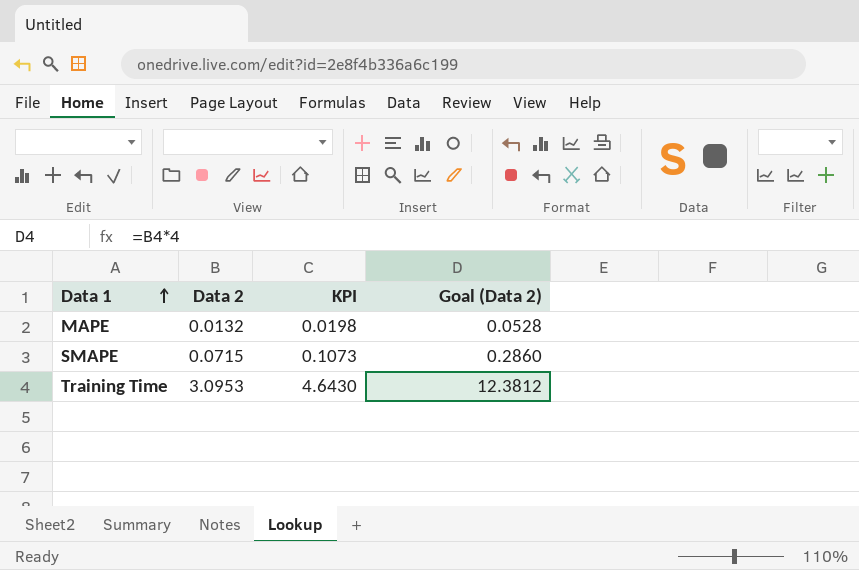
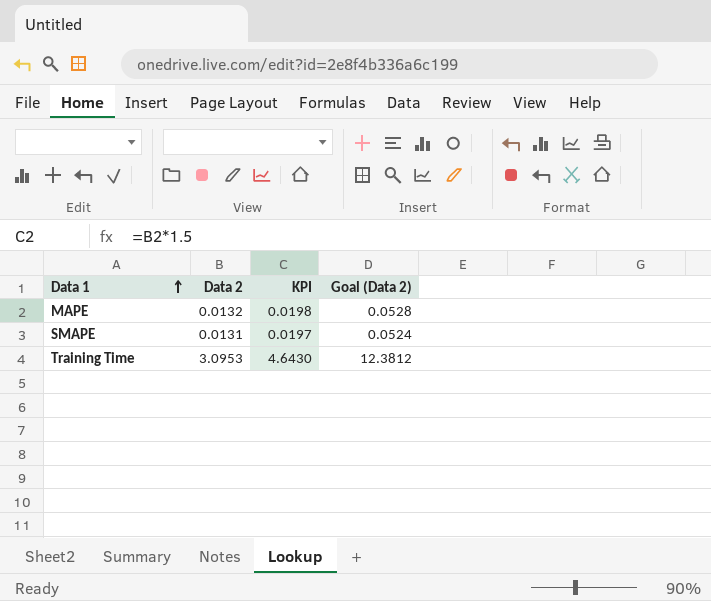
SMAPE | Data 2: 0.0715 -> 0.0131
SMAPE | KPI: 0.1073 -> 0.0197
SMAPE | Goal (Data 2): 0.2860 -> 0.0524

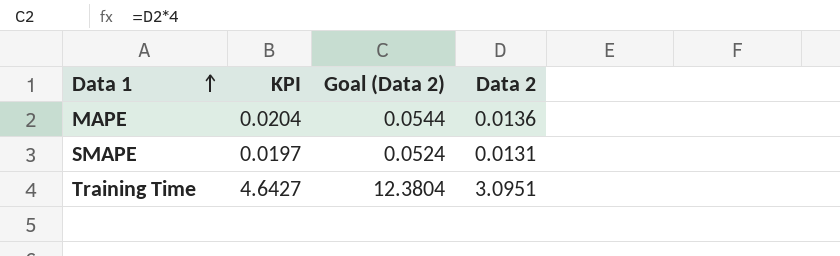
column Data 2 | position: 2 -> 4
MAPE | KPI: 0.0198 -> 0.0204
MAPE | Goal (Data 2): 0.0528 -> 0.0544
MAPE | Data 2: 0.0132 -> 0.0136
Training Time | KPI: 4.6430 -> 4.6427
Training Time | Goal (Data 2): 12.3812 -> 12.3804
Training Time | Data 2: 3.0953 -> 3.0951

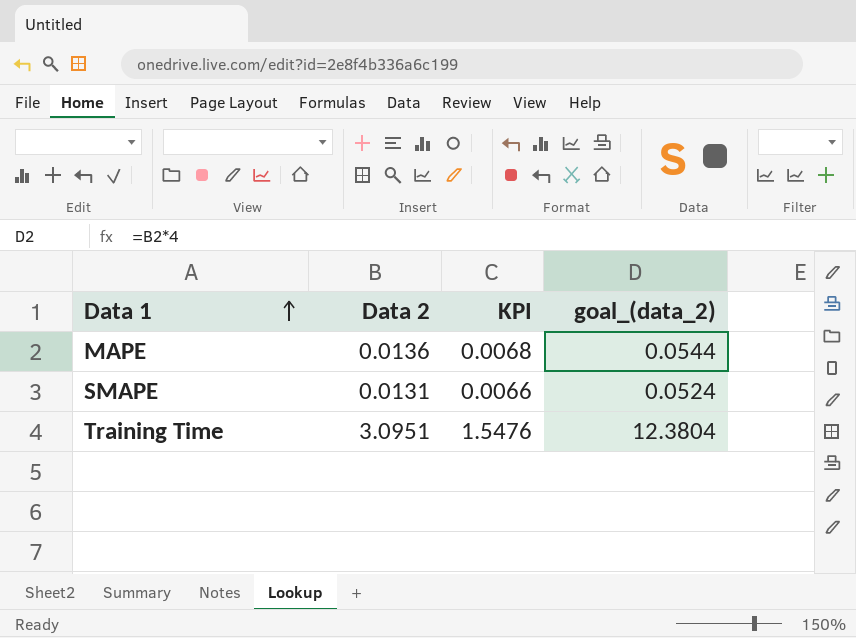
column Data 2 | position: 4 -> 2
column KPI | formula: [Data 2] * 1.5 -> [Data 2] * 0.5
column name: Goal (Data 2) -> goal_(data_2)

